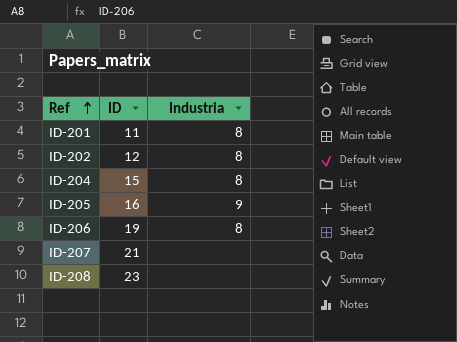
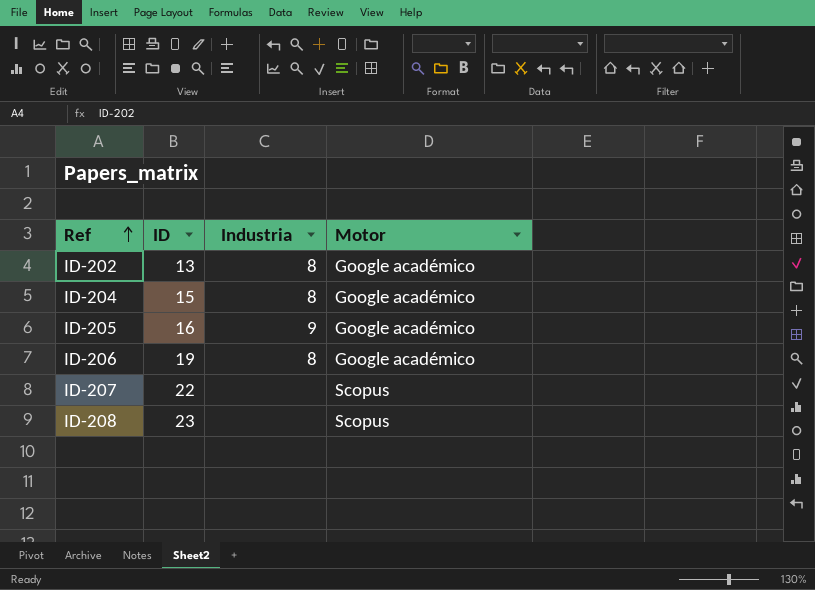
column Motor | position: none -> 4
row ID-201: 11 | 8 -> none
ID-202 | ID: 12 -> 13
ID-207 | ID: 21 -> 22

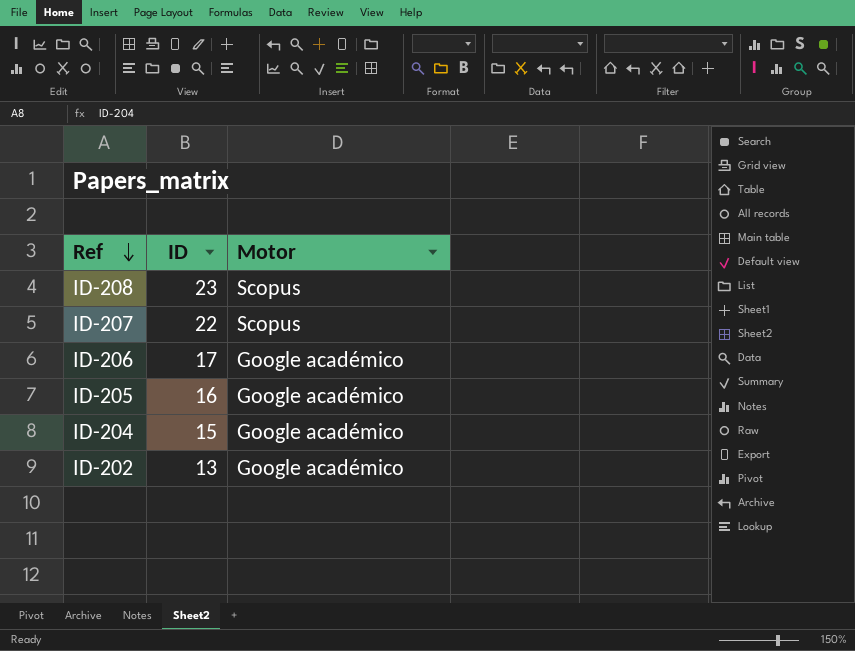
row order: Ref ascending -> Ref descending
column Industria | position: 3 -> none
ID-206 | ID: 19 -> 17

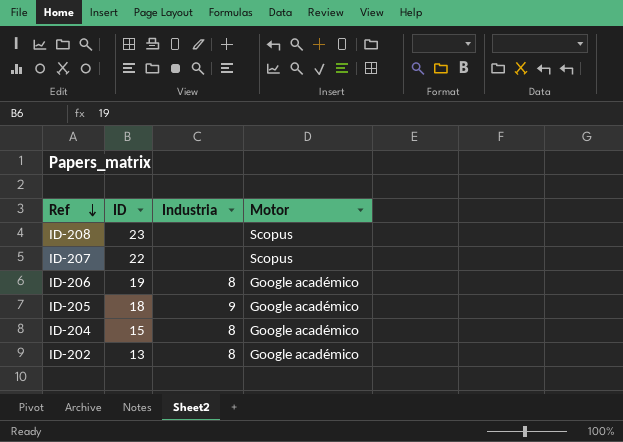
column Industria | position: none -> 3
ID-206 | ID: 17 -> 19
ID-205 | ID: 16 -> 18

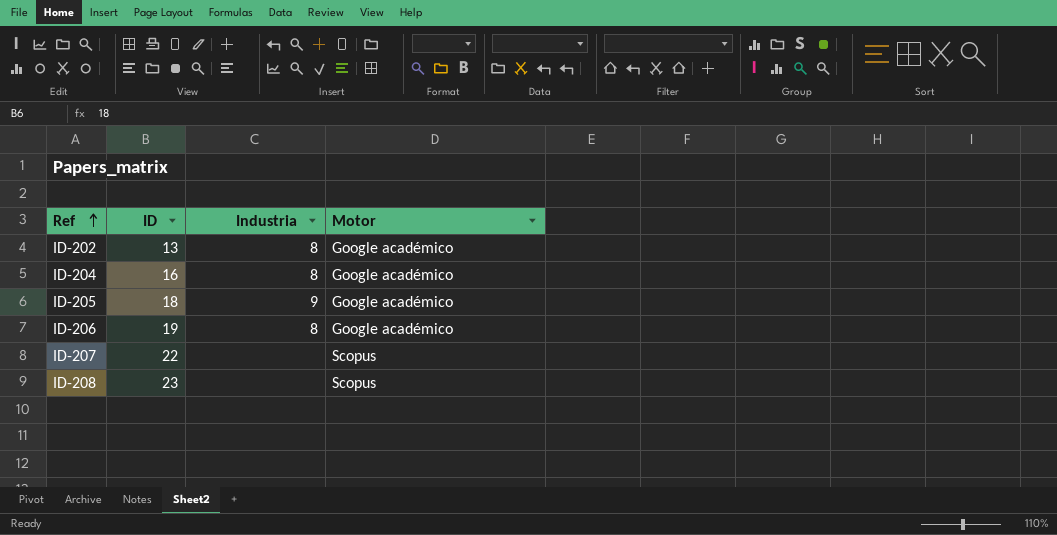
row order: Ref descending -> Ref ascending
ID-204 | ID: 15 -> 16

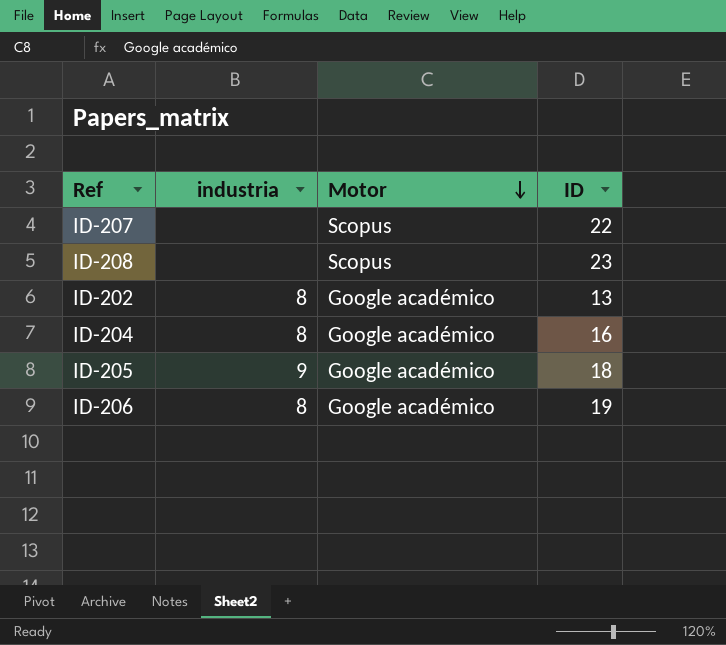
row order: Ref ascending -> Motor descending
column name: Industria -> industria
column ID | position: 2 -> 4

